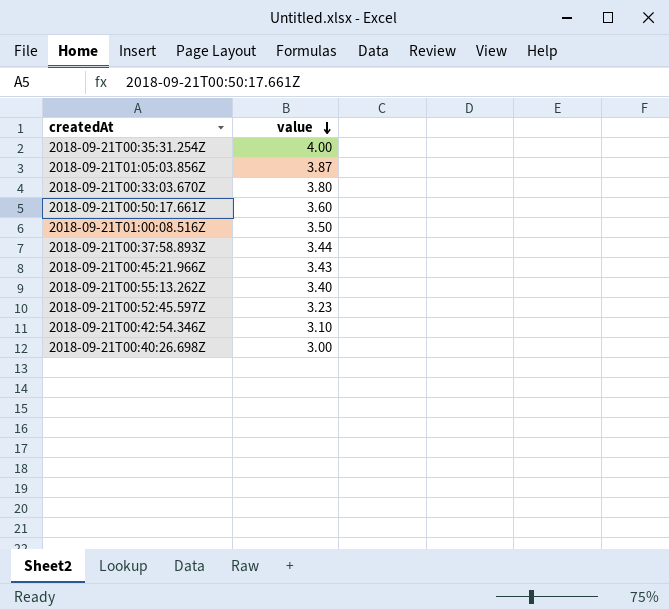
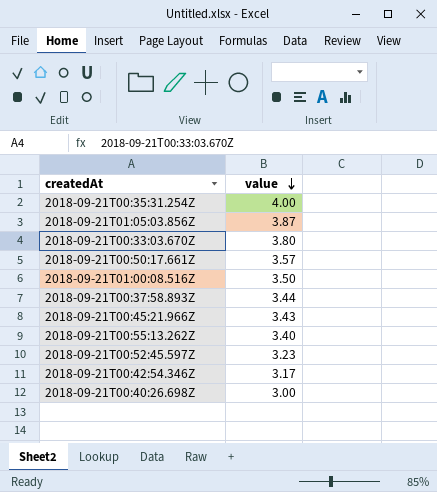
2018-09-21T00:50:17.661Z | value: 3.60 -> 3.57
2018-09-21T00:42:54.346Z | value: 3.10 -> 3.17

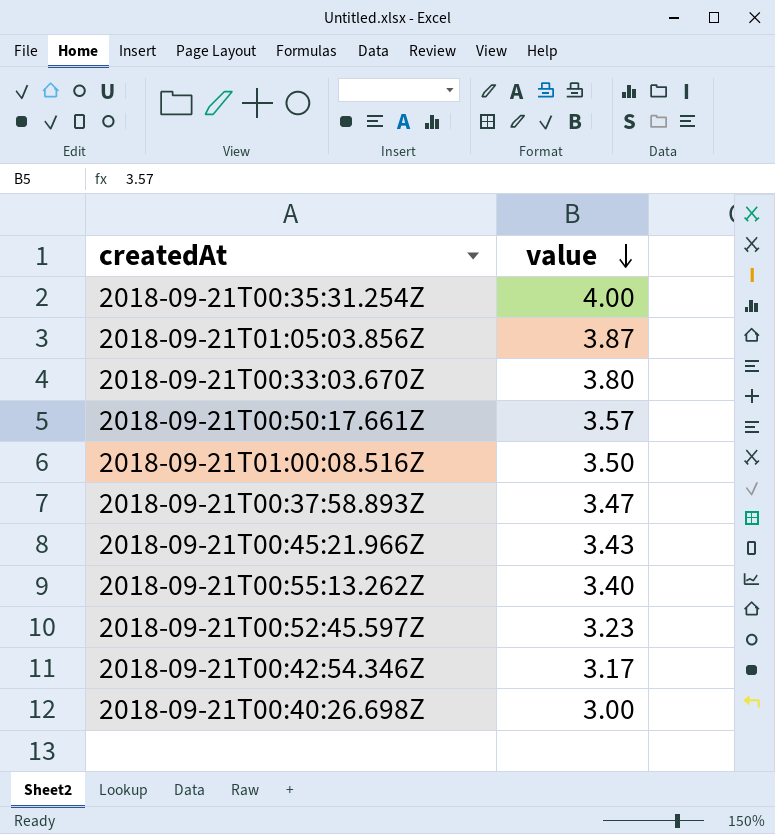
2018-09-21T00:37:58.893Z | value: 3.44 -> 3.47

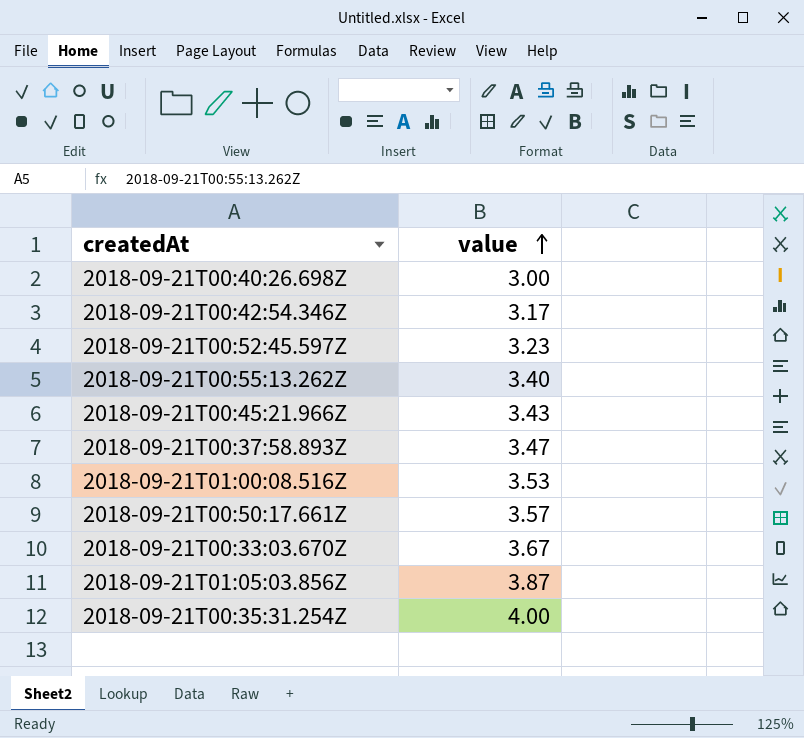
row order: value descending -> value ascending
2018-09-21T01:00:08.516Z | value: 3.50 -> 3.53
2018-09-21T00:33:03.670Z | value: 3.80 -> 3.67

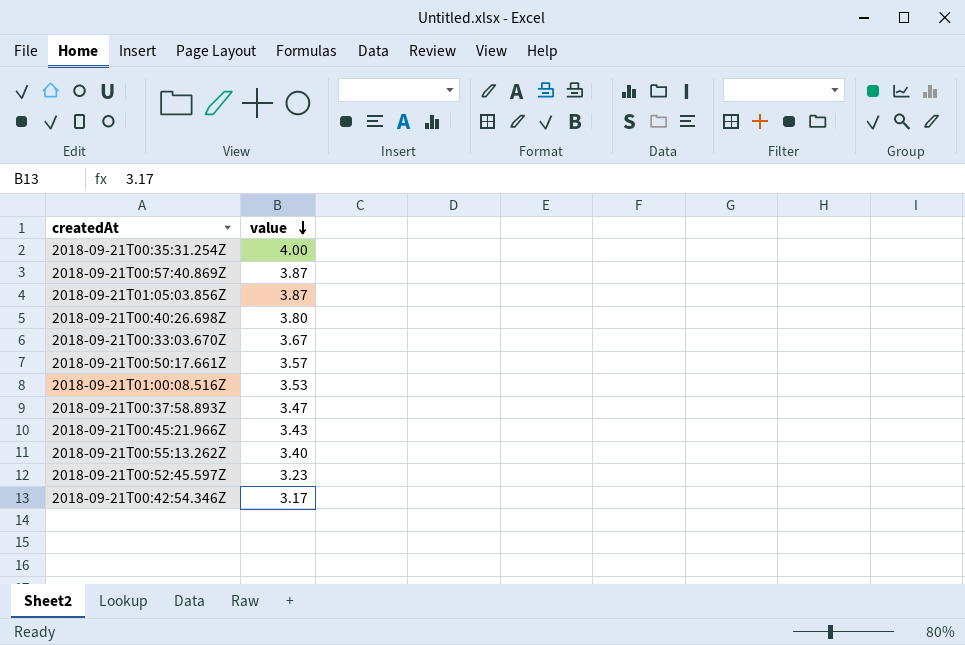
row order: value ascending -> value descending
row 2018-09-21T00:57:40.869Z: none -> 3.87
2018-09-21T00:40:26.698Z | value: 3.00 -> 3.80

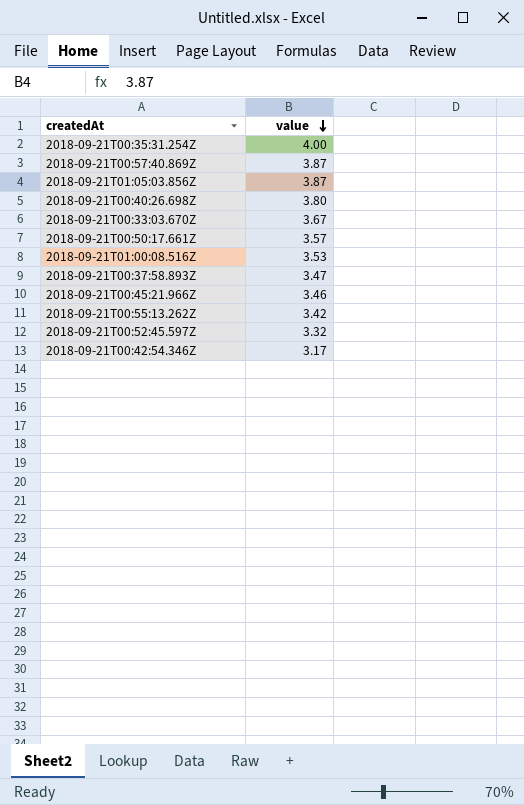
2018-09-21T00:45:21.966Z | value: 3.43 -> 3.46
2018-09-21T00:55:13.262Z | value: 3.40 -> 3.42
2018-09-21T00:52:45.597Z | value: 3.23 -> 3.32

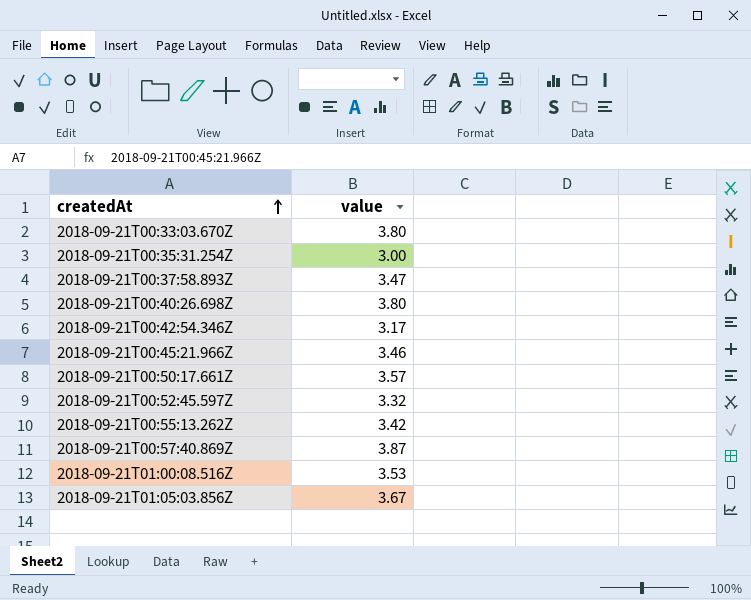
row order: value descending -> createdAt ascending
2018-09-21T00:33:03.670Z | value: 3.67 -> 3.80
2018-09-21T00:35:31.254Z | value: 4.00 -> 3.00
2018-09-21T01:05:03.856Z | value: 3.87 -> 3.67

